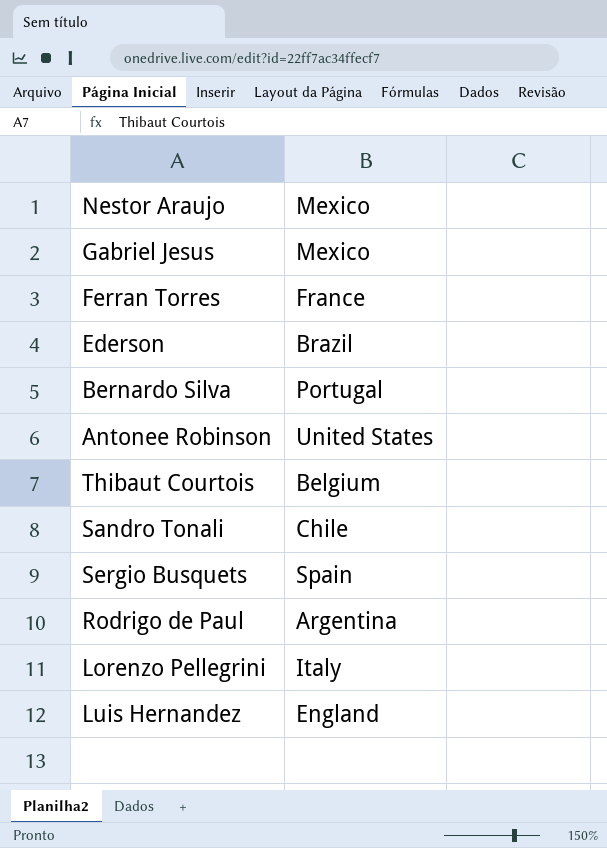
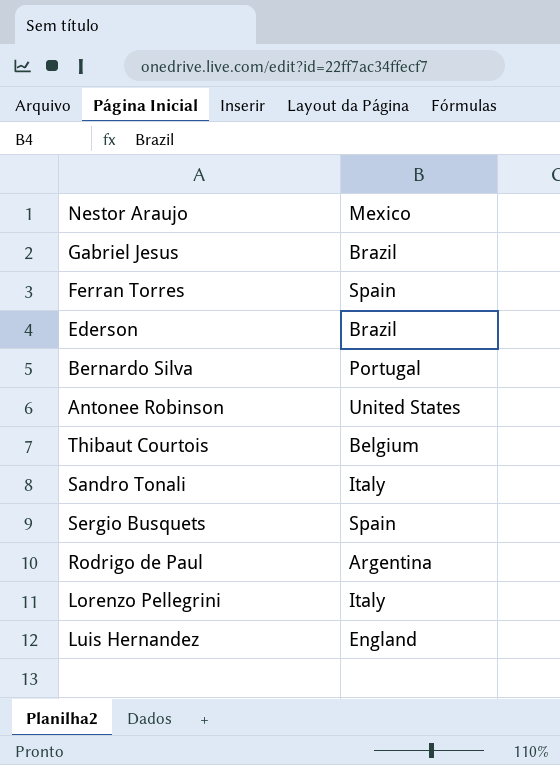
Gabriel Jesus | Mexico: Mexico -> Brazil
Ferran Torres | Mexico: France -> Spain
Sandro Tonali | Mexico: Chile -> Italy

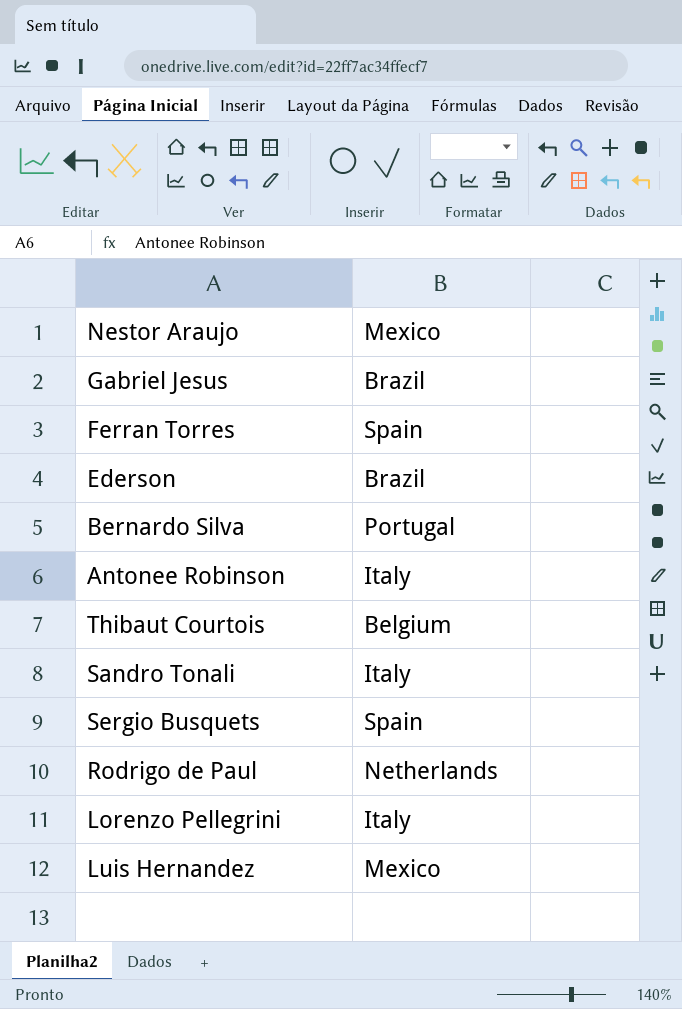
Antonee Robinson | Mexico: United States -> Italy
Rodrigo de Paul | Mexico: Argentina -> Netherlands
Luis Hernandez | Mexico: England -> Mexico

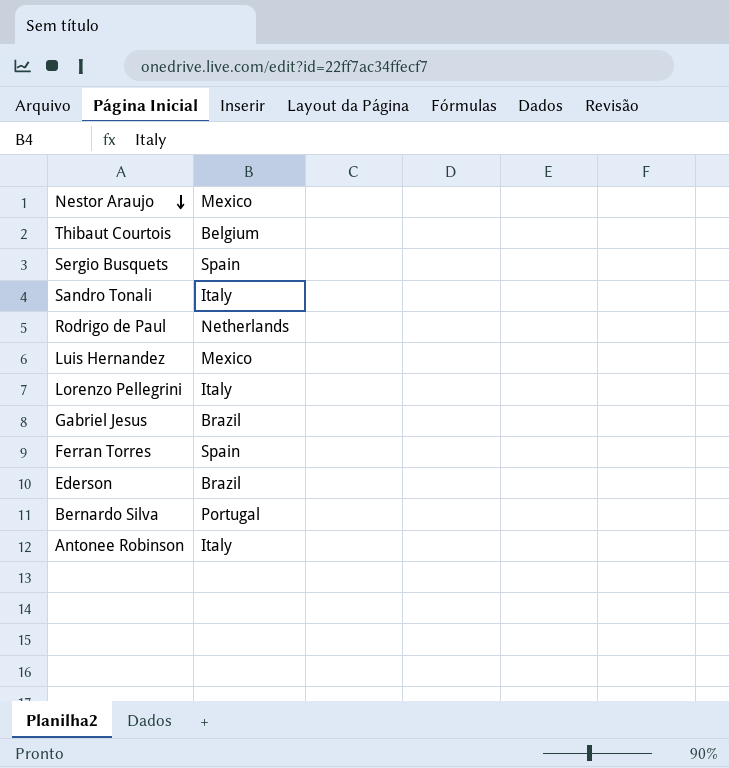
row order: none -> Nestor Araujo descending

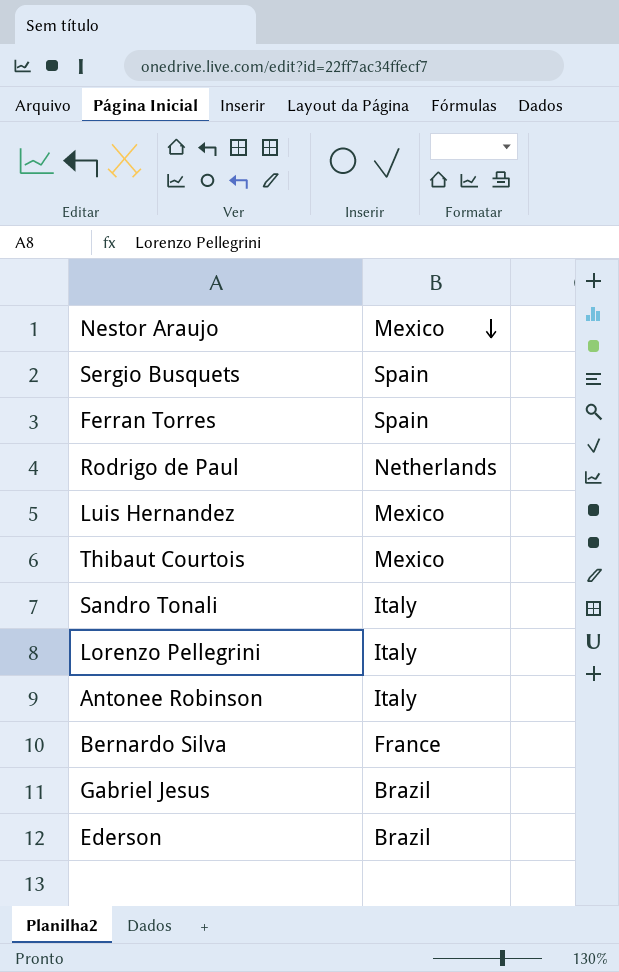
row order: Nestor Araujo descending -> Mexico descending
Thibaut Courtois | Mexico: Belgium -> Mexico
Bernardo Silva | Mexico: Portugal -> France

